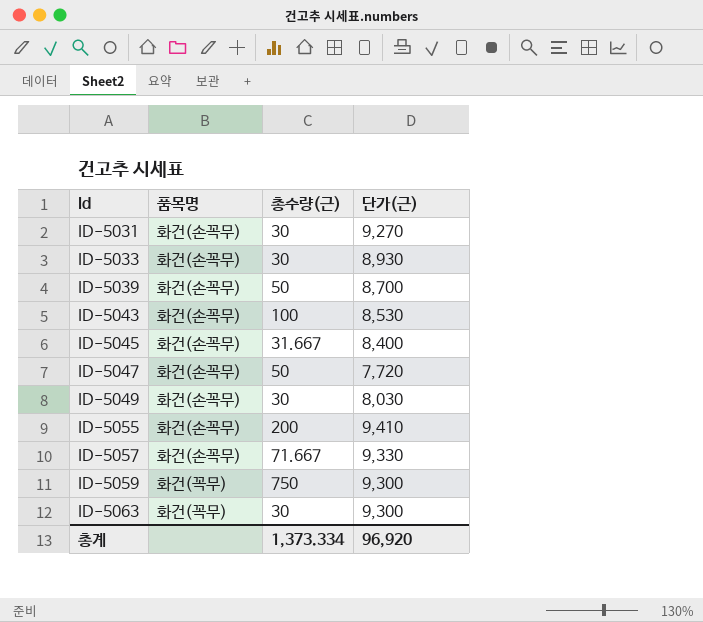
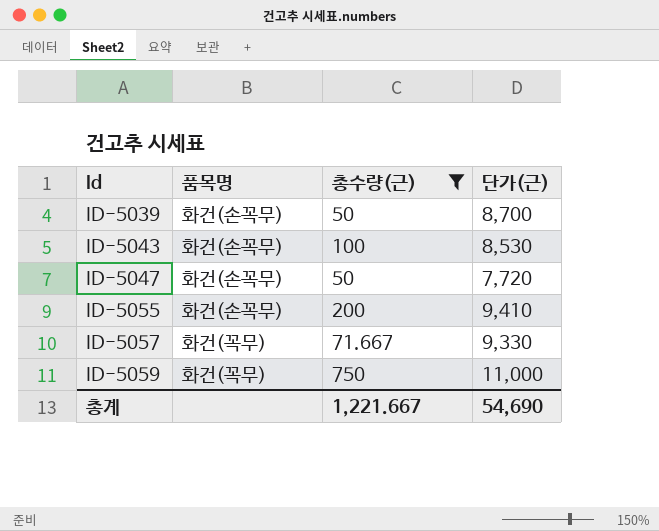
filter: none -> 총수량(근) >= 50
ID-5057 | 품목명: 화건(손꼭무) -> 화건(꼭무)
ID-5059 | 단가(근): 9,300 -> 11,000
총계 | 총수량(근): 1,373.334 -> 1,221.667
총계 | 단가(근): 96,920 -> 54,690

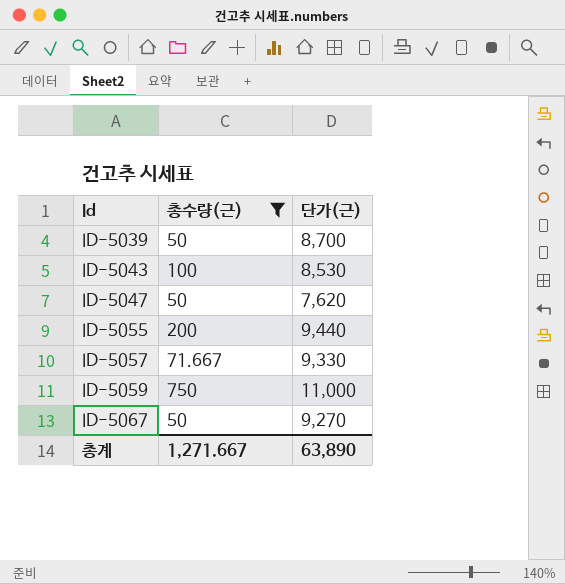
column 품목명 | position: 2 -> none
ID-5047 | 단가(근): 7,720 -> 7,620
ID-5055 | 단가(근): 9,410 -> 9,440
row ID-5067: none -> 50 | 9,270
총계 | 총수량(근): 1,221.667 -> 1,271.667
총계 | 단가(근): 54,690 -> 63,890

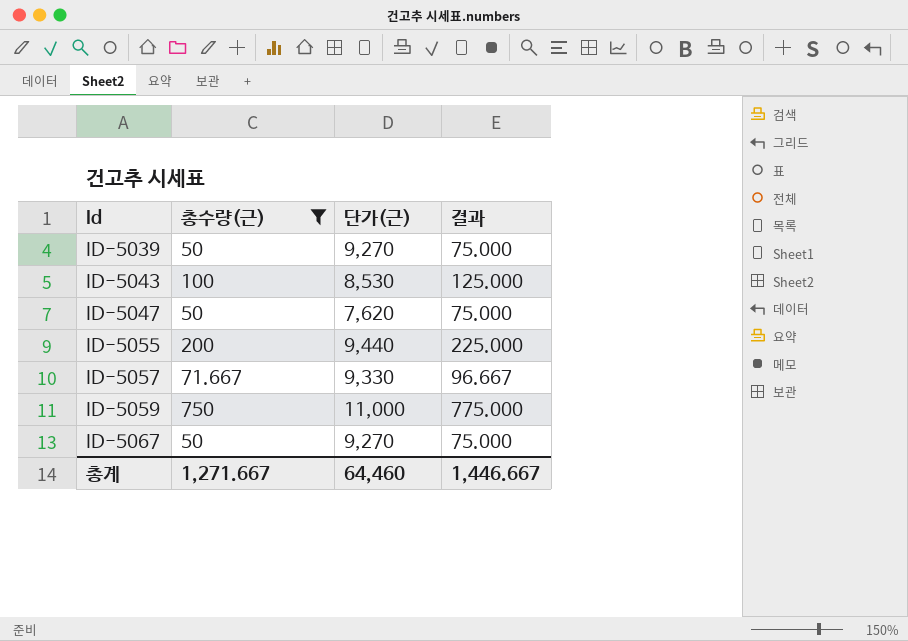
column 결과 | formula: none -> [총수량(근)] + 25
ID-5039 | 단가(근): 8,700 -> 9,270
총계 | 단가(근): 63,890 -> 64,460

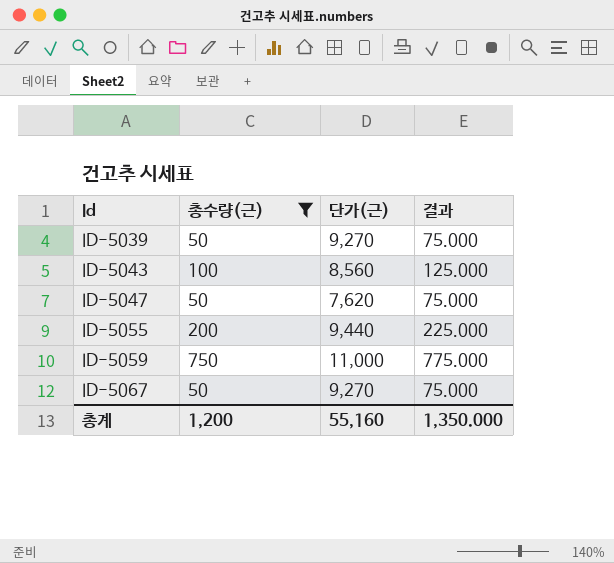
row ID-5057: 71.667 | 9,330 | 96.667 -> none
ID-5043 | 단가(근): 8,530 -> 8,560
총계 | 총수량(근): 1,271.667 -> 1,200
총계 | 단가(근): 64,460 -> 55,160
총계 | 결과: 1,446.667 -> 1,350.000

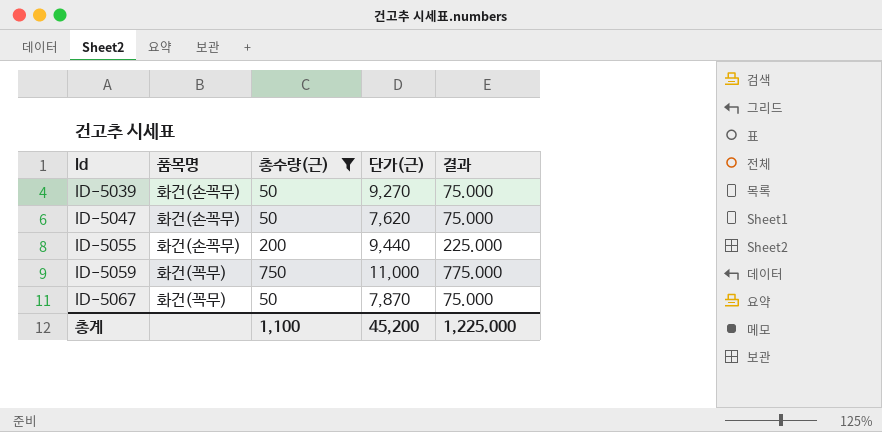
column 품목명 | position: none -> 2
row ID-5043: 100 | 8,560 | 125.000 -> none
ID-5067 | 단가(근): 9,270 -> 7,870
총계 | 총수량(근): 1,200 -> 1,100
총계 | 단가(근): 55,160 -> 45,200
총계 | 결과: 1,350.000 -> 1,225.000

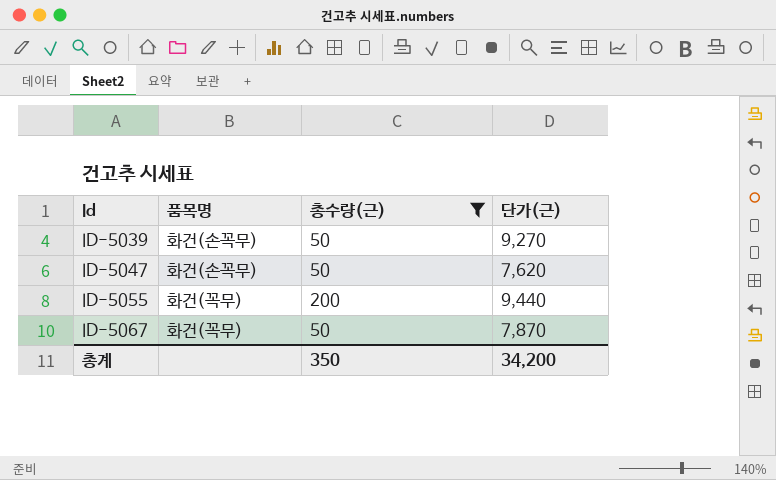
column 결과 | formula: [총수량(근)] + 25 -> none
row ID-5059: 화건(꼭무) | 750 | 11,000 | 775.000 -> none
ID-5055 | 품목명: 화건(손꼭무) -> 화건(꼭무)
총계 | 총수량(근): 1,100 -> 350
총계 | 단가(근): 45,200 -> 34,200

